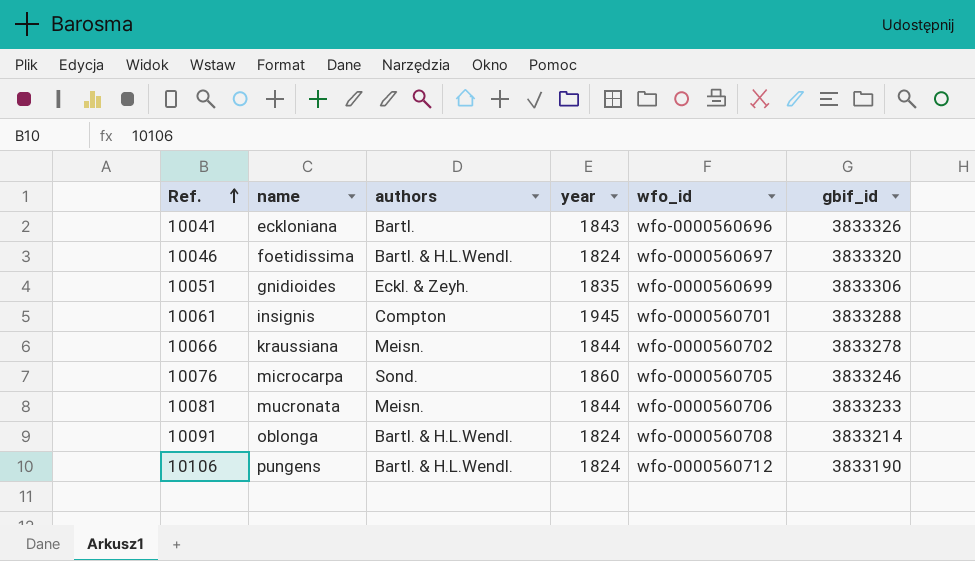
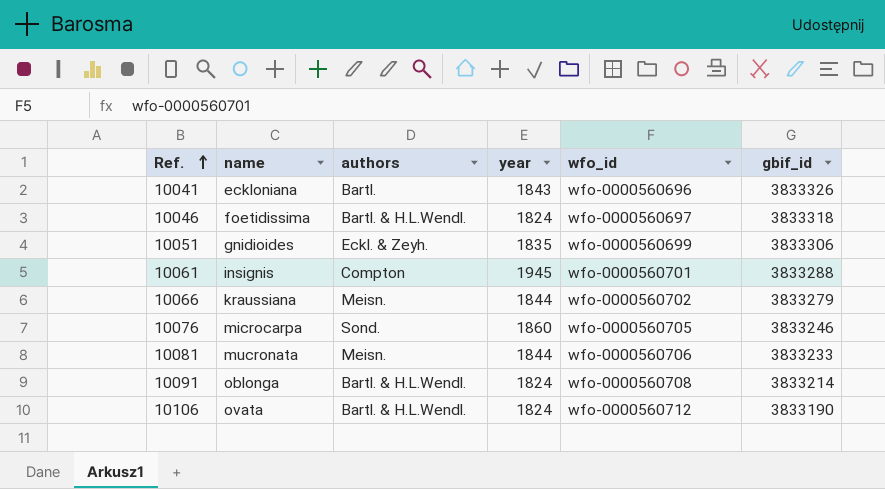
10046 | gbif_id: 3833320 -> 3833318
10066 | gbif_id: 3833278 -> 3833279
10106 | name: pungens -> ovata

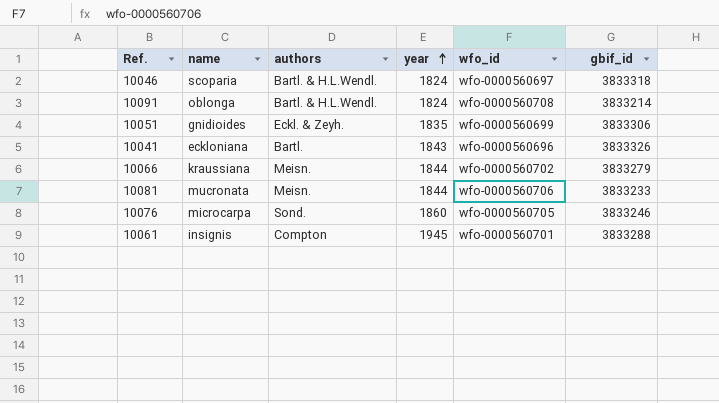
row order: Ref. ascending -> year ascending
row 10106: ovata | Bartl. & H.L.Wendl. | 1824 | wfo-0000560712 | 3833190 -> none
10046 | name: foetidissima -> scoparia

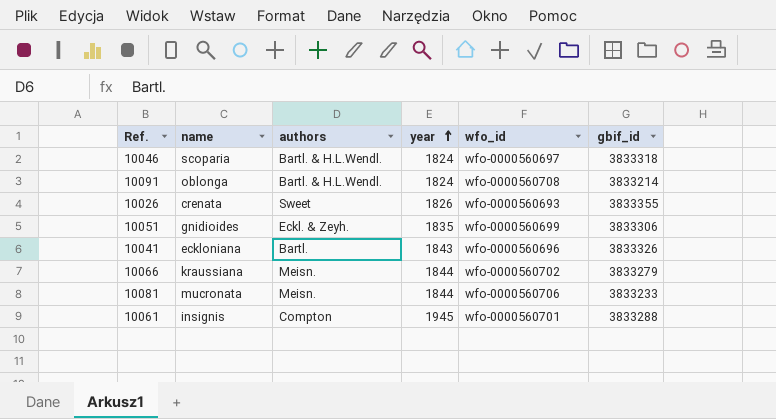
row 10076: microcarpa | Sond. | 1860 | wfo-0000560705 | 3833246 -> none
row 10026: none -> crenata | Sweet | 1826 | wfo-0000560693 | 3833355

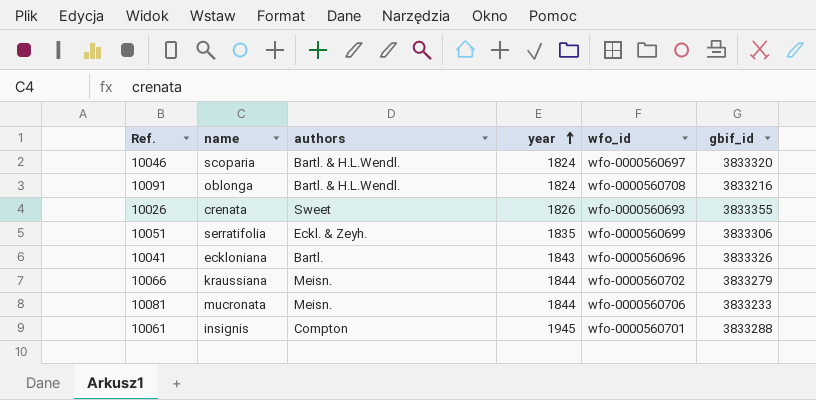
10046 | gbif_id: 3833318 -> 3833320
10091 | gbif_id: 3833214 -> 3833216
10051 | name: gnidioides -> serratifolia

